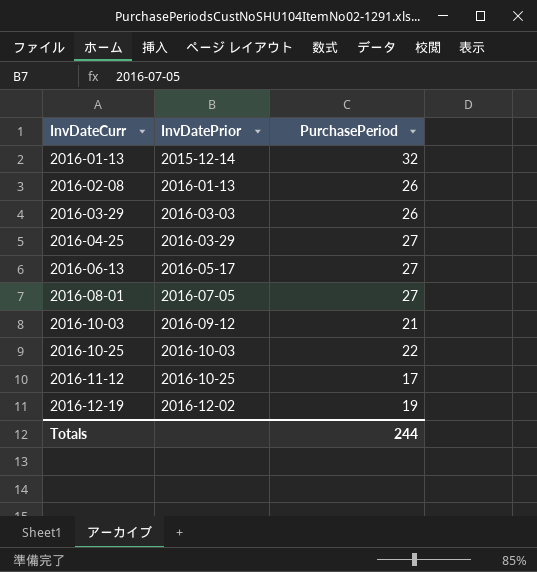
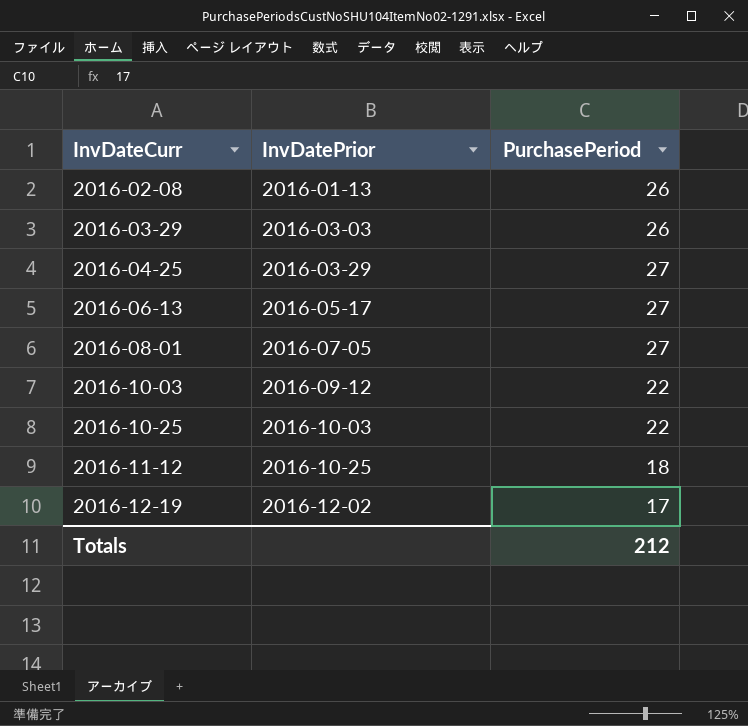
row 2016-01-13: 2015-12-14 | 32 -> none
2016-10-03 | PurchasePeriod: 21 -> 22
2016-11-12 | PurchasePeriod: 17 -> 18
2016-12-19 | PurchasePeriod: 19 -> 17
Totals | PurchasePeriod: 244 -> 212

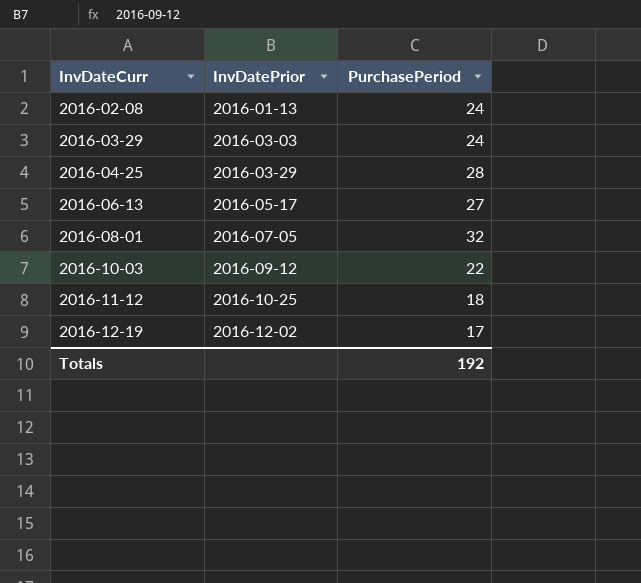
row 2016-10-25: 2016-10-03 | 22 -> none
2016-02-08 | PurchasePeriod: 26 -> 24
2016-03-29 | PurchasePeriod: 26 -> 24
2016-04-25 | PurchasePeriod: 27 -> 28
2016-08-01 | PurchasePeriod: 27 -> 32
Totals | PurchasePeriod: 212 -> 192

